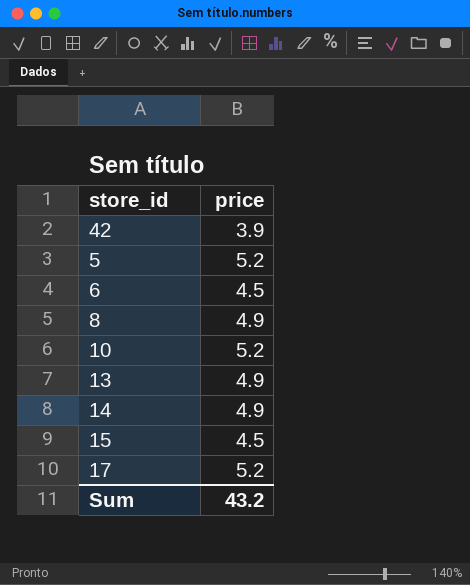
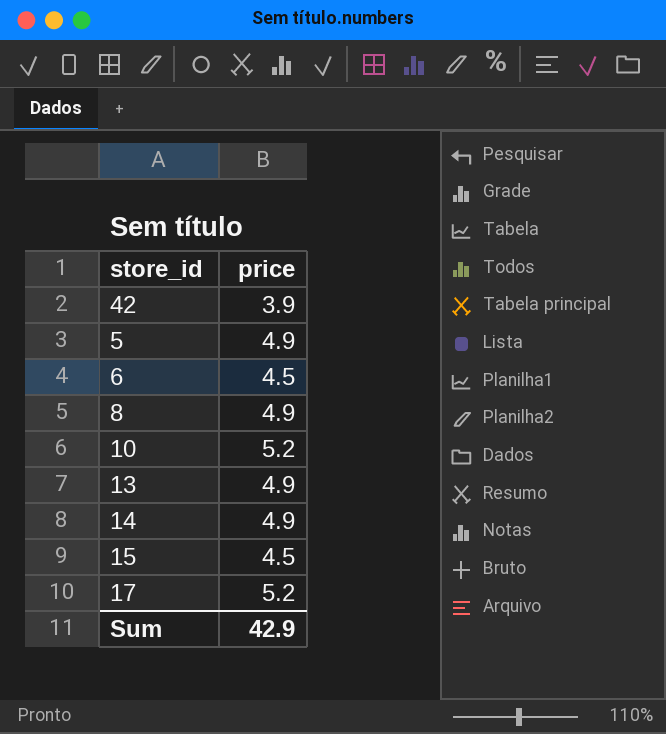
5 | price: 5.2 -> 4.9
Sum | price: 43.2 -> 42.9

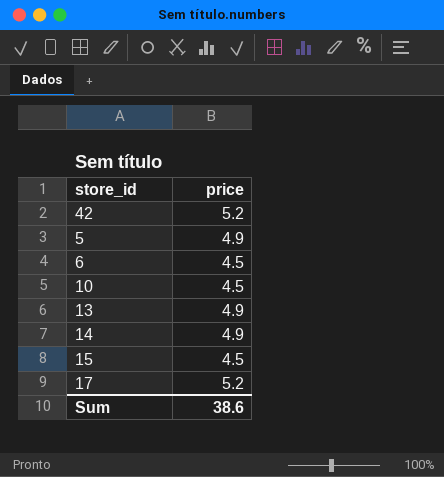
row 8: 4.9 -> none
42 | price: 3.9 -> 5.2
10 | price: 5.2 -> 4.5
Sum | price: 42.9 -> 38.6

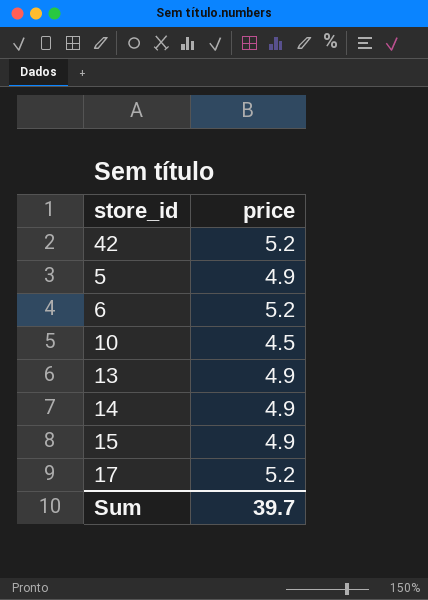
6 | price: 4.5 -> 5.2
15 | price: 4.5 -> 4.9
Sum | price: 38.6 -> 39.7

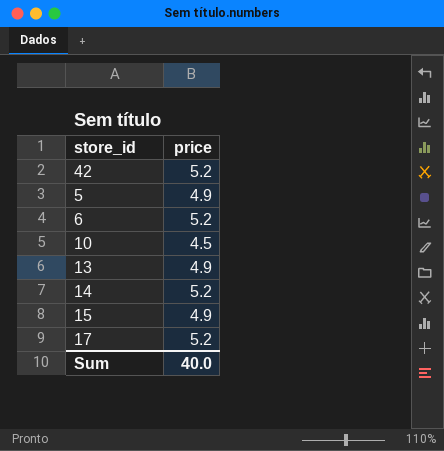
14 | price: 4.9 -> 5.2
Sum | price: 39.7 -> 40.0

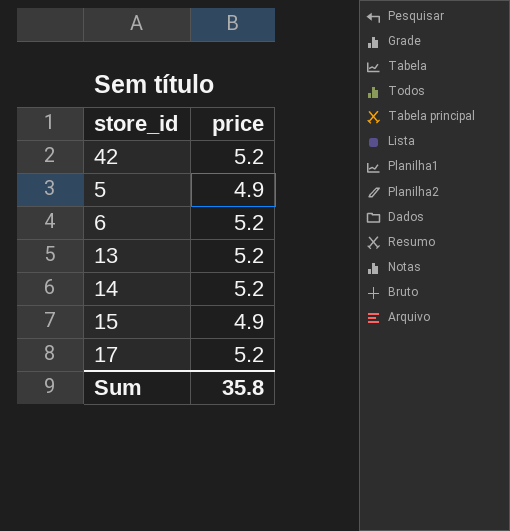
row 10: 4.5 -> none
13 | price: 4.9 -> 5.2
Sum | price: 40.0 -> 35.8

